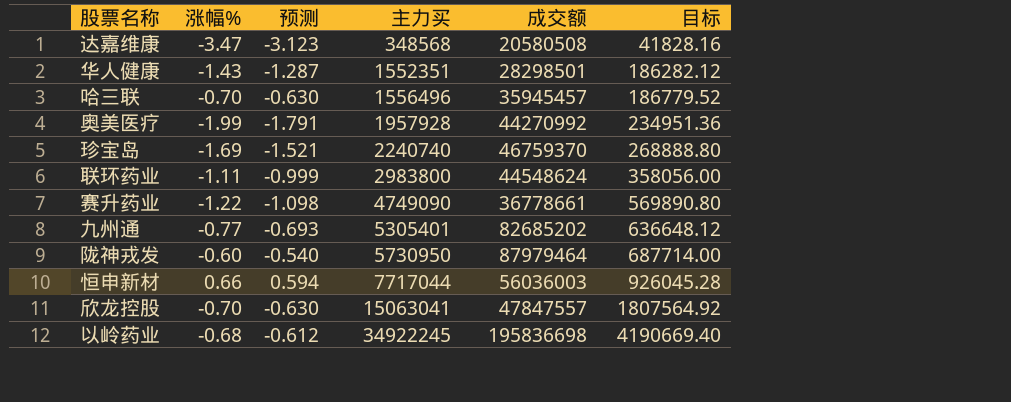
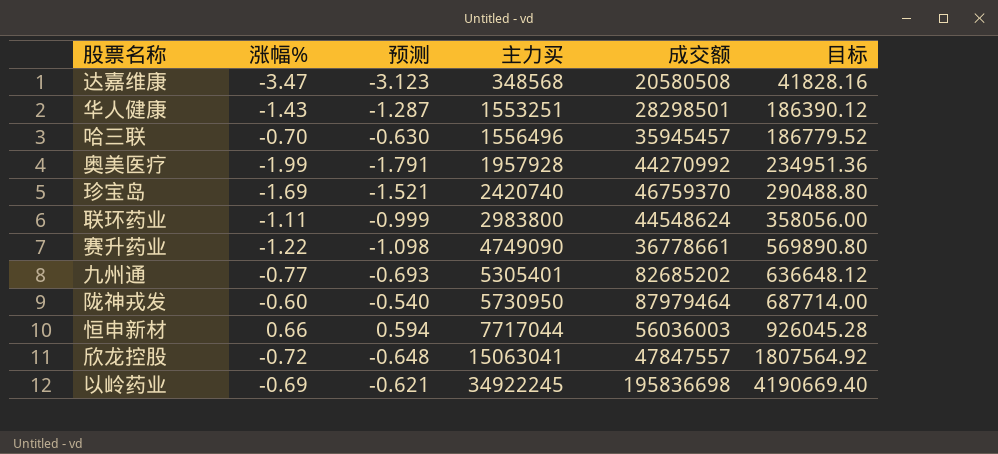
华人健康 | 主力买: 1552351 -> 1553251
华人健康 | 目标: 186282.12 -> 186390.12
珍宝岛 | 主力买: 2240740 -> 2420740
珍宝岛 | 目标: 268888.80 -> 290488.80
欣龙控股 | 涨幅%: -0.70 -> -0.72
欣龙控股 | 预测: -0.630 -> -0.648
以岭药业 | 涨幅%: -0.68 -> -0.69
以岭药业 | 预测: -0.612 -> -0.621

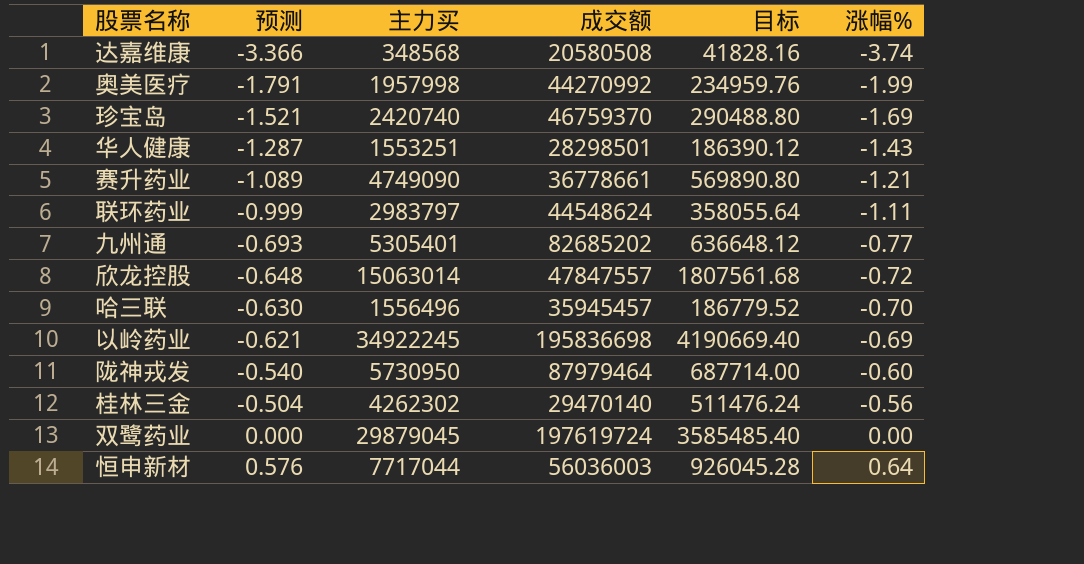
row order: 主力买 ascending -> 预测 ascending
column 涨幅% | position: 2 -> 6
达嘉维康 | 预测: -3.123 -> -3.366
达嘉维康 | 涨幅%: -3.47 -> -3.74
奥美医疗 | 主力买: 1957928 -> 1957998
奥美医疗 | 目标: 234951.36 -> 234959.76
赛升药业 | 预测: -1.098 -> -1.089
赛升药业 | 涨幅%: -1.22 -> -1.21
联环药业 | 主力买: 2983800 -> 2983797
联环药业 | 目标: 358056.00 -> 358055.64
欣龙控股 | 主力买: 15063041 -> 15063014
欣龙控股 | 目标: 1807564.92 -> 1807561.68
row 桂林三金: none -> -0.504 | 4262302 | 29470140 | 511476.24 | -0.56
row 双鹭药业: none -> 0.000 | 29879045 | 197619724 | 3585485.40 | 0.00
恒申新材 | 预测: 0.594 -> 0.576
恒申新材 | 涨幅%: 0.66 -> 0.64

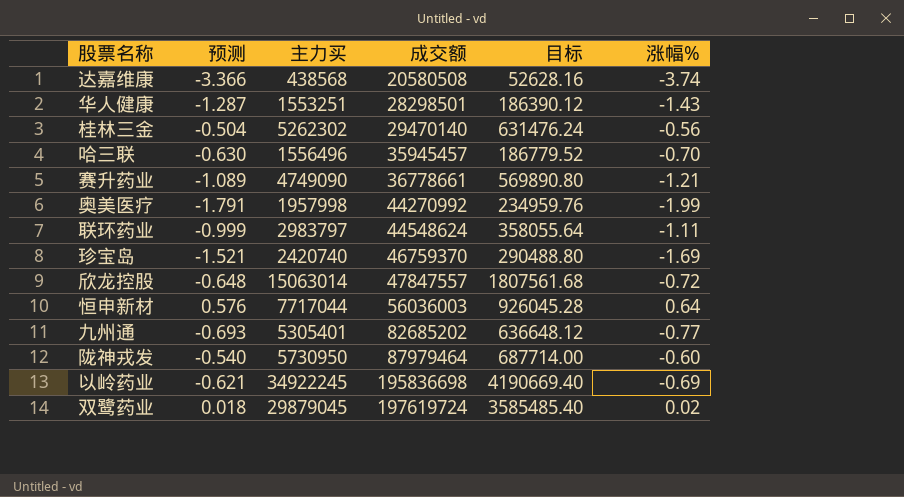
row order: 预测 ascending -> 成交额 ascending
达嘉维康 | 主力买: 348568 -> 438568
达嘉维康 | 目标: 41828.16 -> 52628.16
桂林三金 | 主力买: 4262302 -> 5262302
桂林三金 | 目标: 511476.24 -> 631476.24
双鹭药业 | 预测: 0.000 -> 0.018
双鹭药业 | 涨幅%: 0.00 -> 0.02

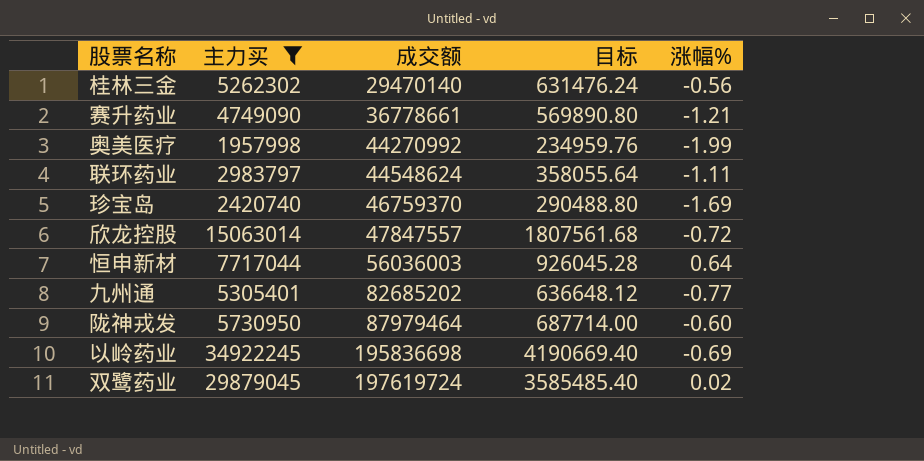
filter: none -> 主力买 >= 1957998
column 预测 | formula: [涨幅%] * 0.9 -> none

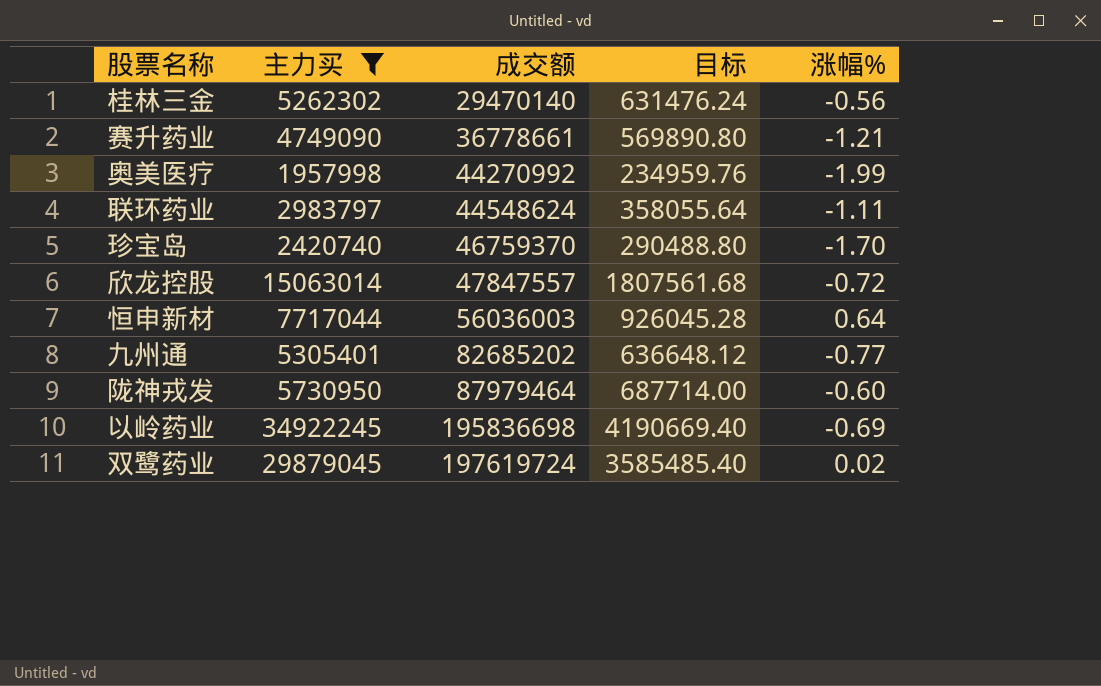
珍宝岛 | 涨幅%: -1.69 -> -1.70

